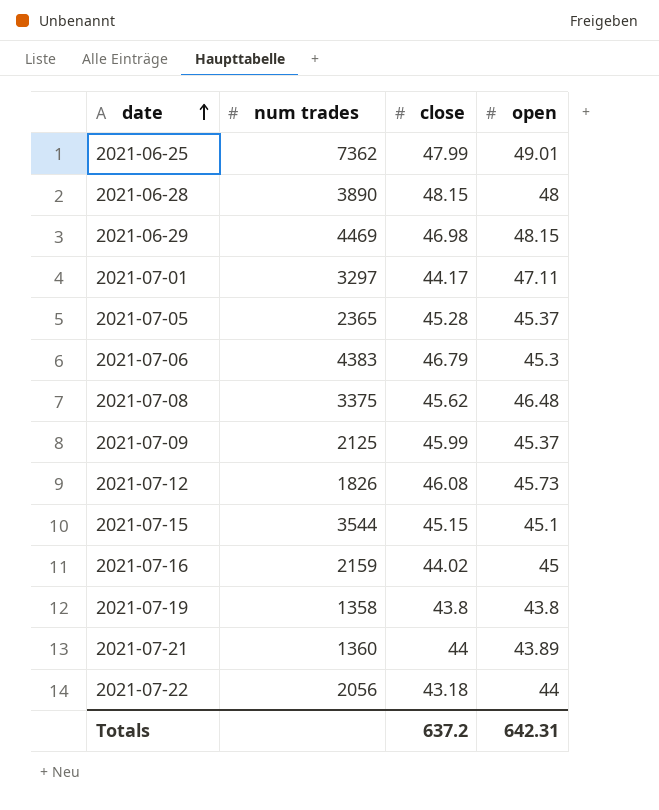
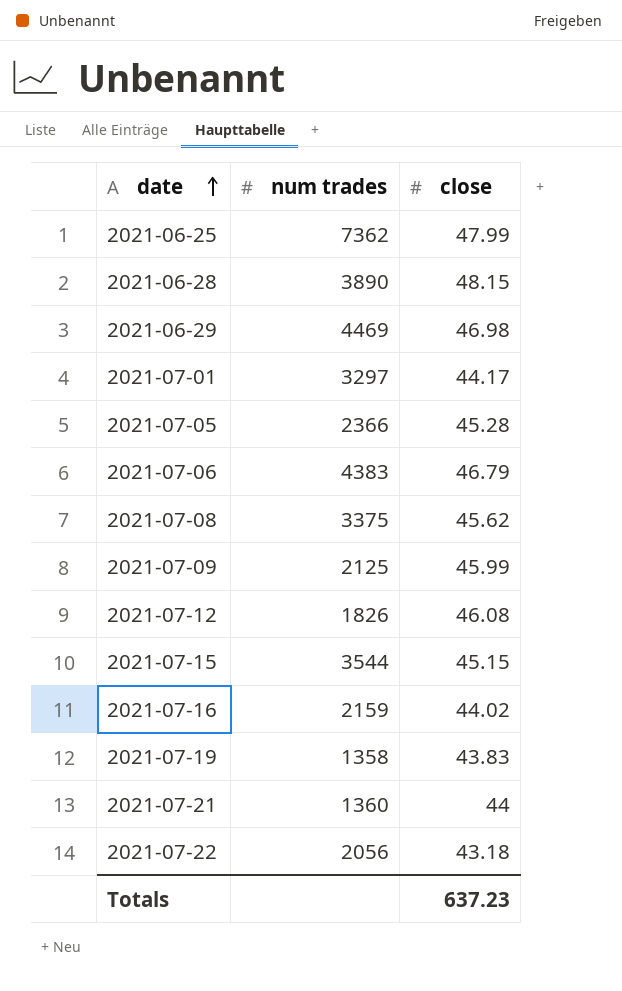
column open | position: 4 -> none
2021-07-05 | num trades: 2365 -> 2366
2021-07-19 | close: 43.8 -> 43.83
Totals | close: 637.2 -> 637.23

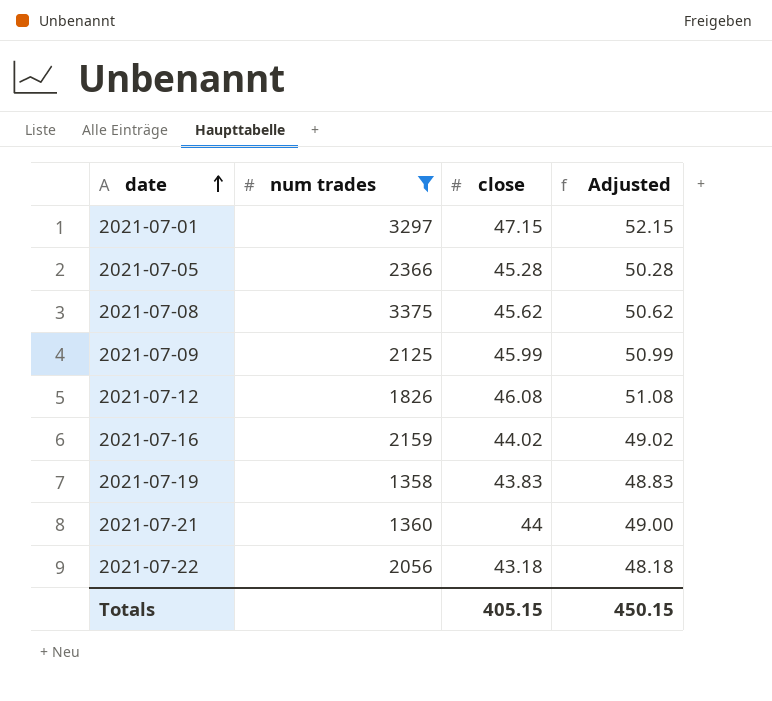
filter: none -> num trades <= 3375
column Adjusted | formula: none -> [close] + 5
2021-07-01 | close: 44.17 -> 47.15
Totals | close: 637.23 -> 405.15

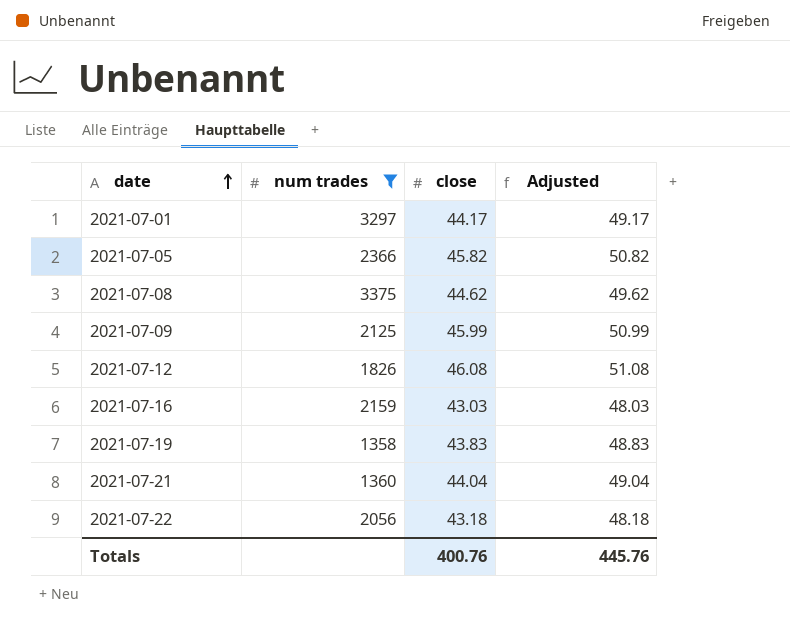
2021-07-01 | close: 47.15 -> 44.17
2021-07-01 | Adjusted: 52.15 -> 49.17
2021-07-05 | close: 45.28 -> 45.82
2021-07-05 | Adjusted: 50.28 -> 50.82
2021-07-08 | close: 45.62 -> 44.62
2021-07-08 | Adjusted: 50.62 -> 49.62
2021-07-16 | close: 44.02 -> 43.03
2021-07-16 | Adjusted: 49.02 -> 48.03
2021-07-21 | close: 44 -> 44.04
2021-07-21 | Adjusted: 49.00 -> 49.04
Totals | close: 405.15 -> 400.76
Totals | Adjusted: 450.15 -> 445.76

